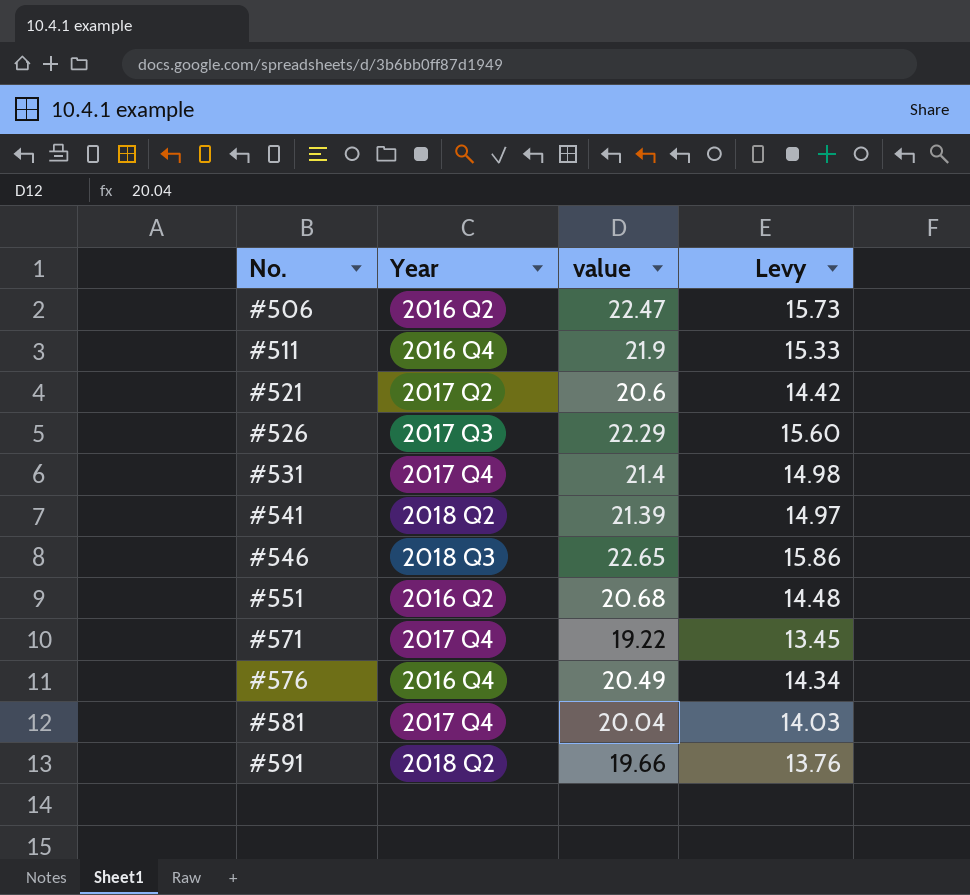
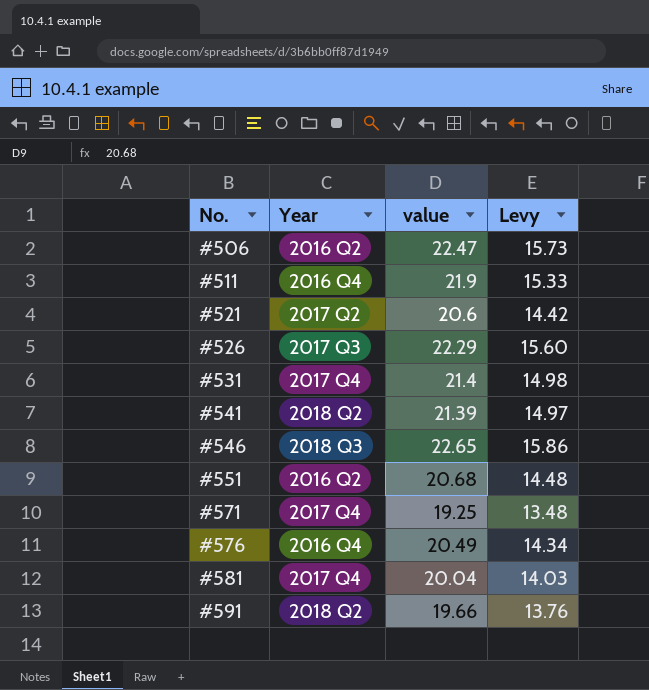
#571 | value: 19.22 -> 19.25
#571 | Levy: 13.45 -> 13.48

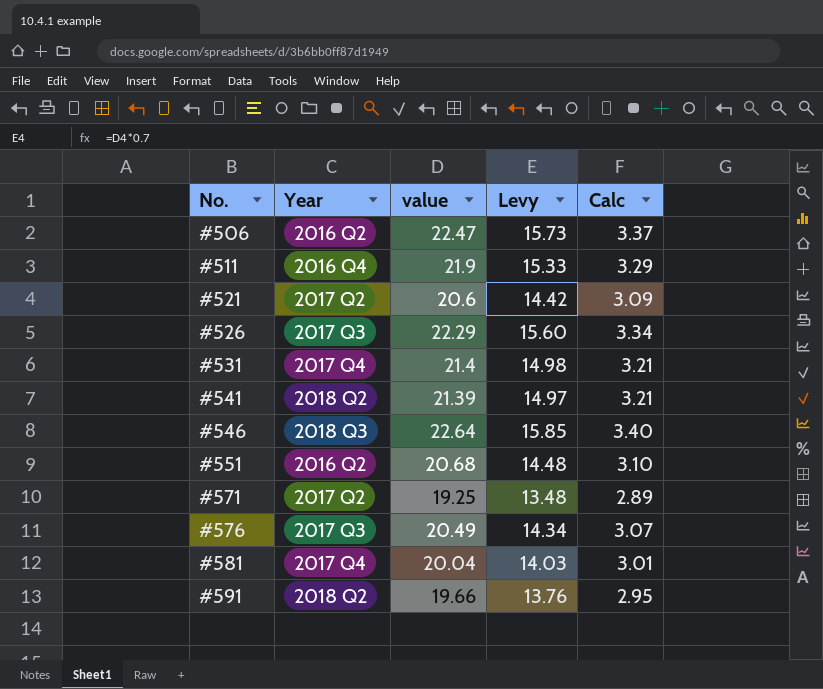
column Calc | formula: none -> [value] * 0.15
#546 | value: 22.65 -> 22.64
#546 | Levy: 15.86 -> 15.85
#571 | Year: 2017 Q4 -> 2017 Q2
#576 | Year: 2016 Q4 -> 2017 Q3

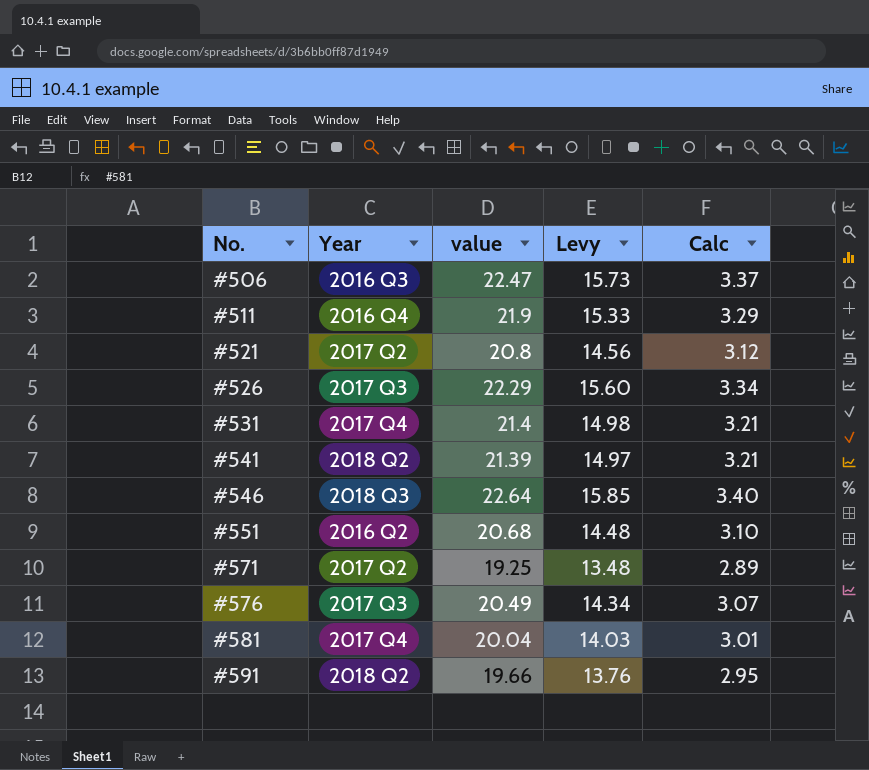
#506 | Year: 2016 Q2 -> 2016 Q3
#521 | value: 20.6 -> 20.8
#521 | Levy: 14.42 -> 14.56
#521 | Calc: 3.09 -> 3.12

